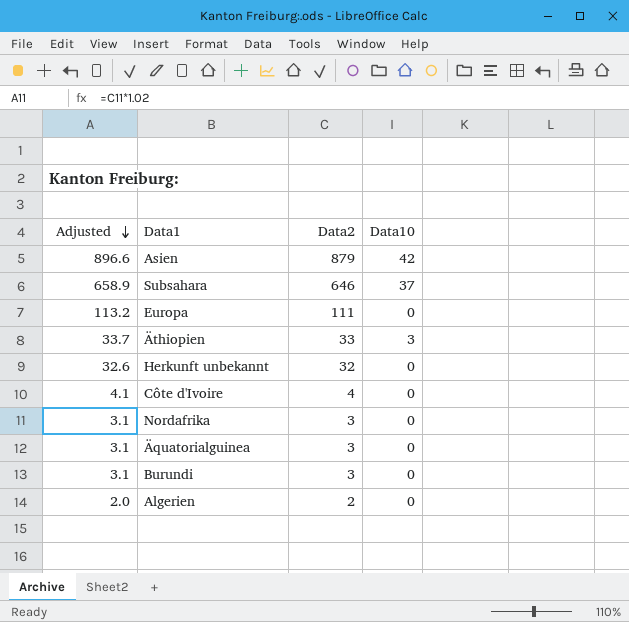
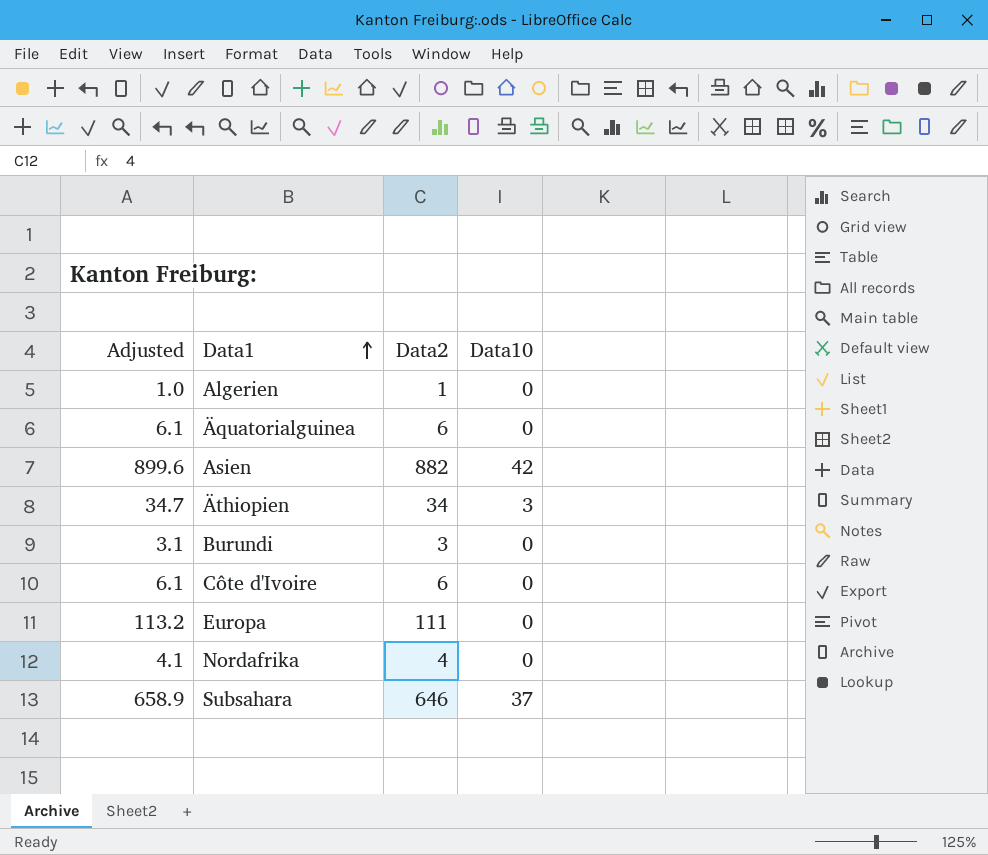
row order: Adjusted descending -> Data1 ascending
row Herkunft unbekannt: 32.6 | 32 | 0 -> none
Algerien | Adjusted: 2.0 -> 1.0
Algerien | Data2: 2 -> 1
Äquatorialguinea | Adjusted: 3.1 -> 6.1
Äquatorialguinea | Data2: 3 -> 6
Asien | Adjusted: 896.6 -> 899.6
Asien | Data2: 879 -> 882
Äthiopien | Adjusted: 33.7 -> 34.7
Äthiopien | Data2: 33 -> 34
Côte d'Ivoire | Adjusted: 4.1 -> 6.1
Côte d'Ivoire | Data2: 4 -> 6
Nordafrika | Adjusted: 3.1 -> 4.1
Nordafrika | Data2: 3 -> 4

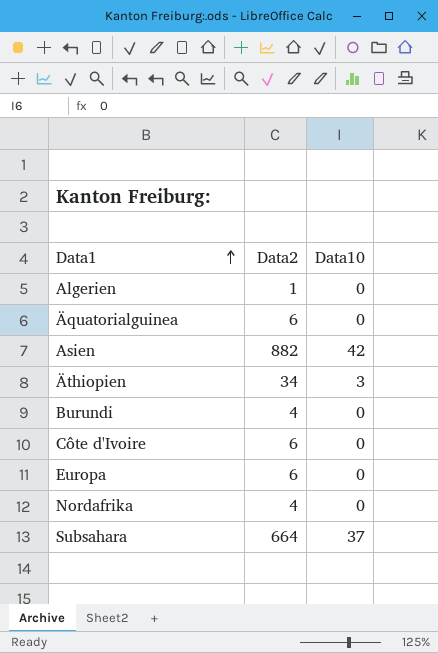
column Adjusted | formula: [Data2] * 1.02 -> none
Burundi | Data2: 3 -> 4
Europa | Data2: 111 -> 6
Subsahara | Data2: 646 -> 664

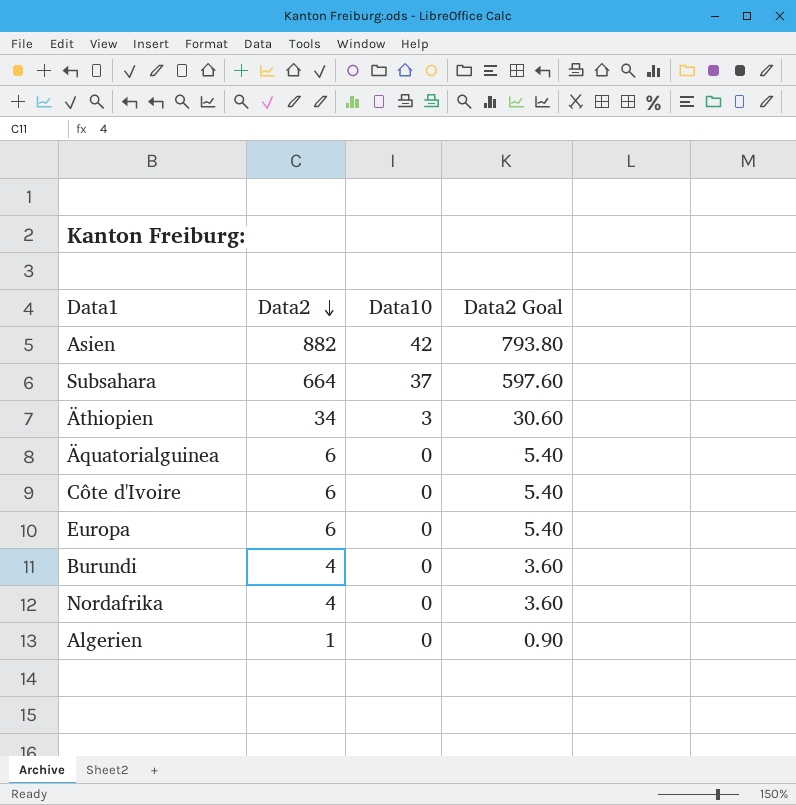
row order: Data1 ascending -> Data2 descending
column Data2 Goal | formula: none -> [Data2] * 0.9

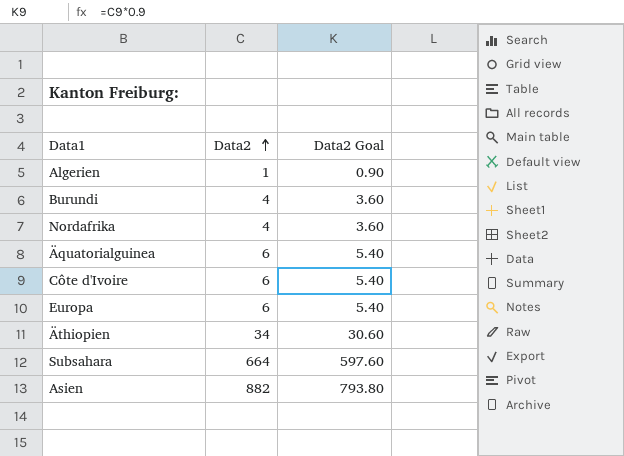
row order: Data2 descending -> Data2 ascending
column Data10 | position: 3 -> none

